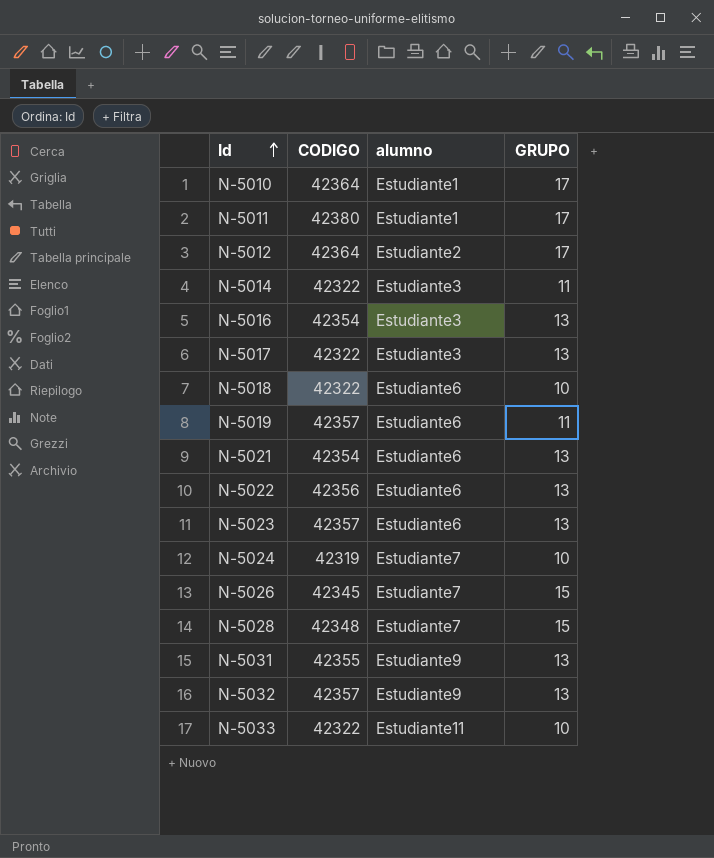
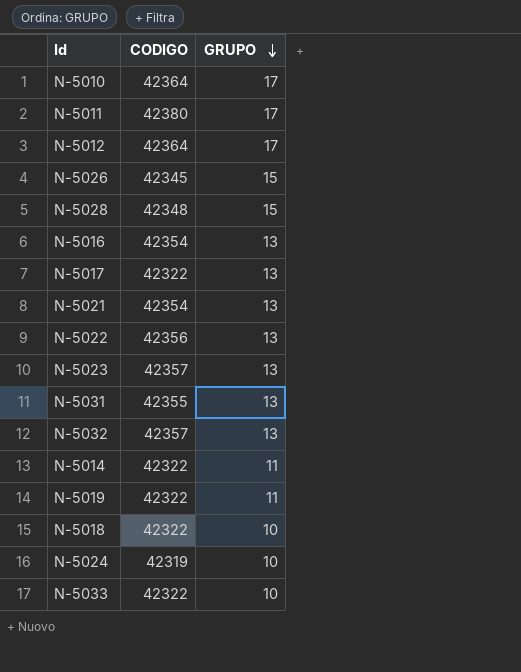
row order: Id ascending -> GRUPO descending
column alumno | position: 3 -> none
N-5019 | CODIGO: 42357 -> 42322

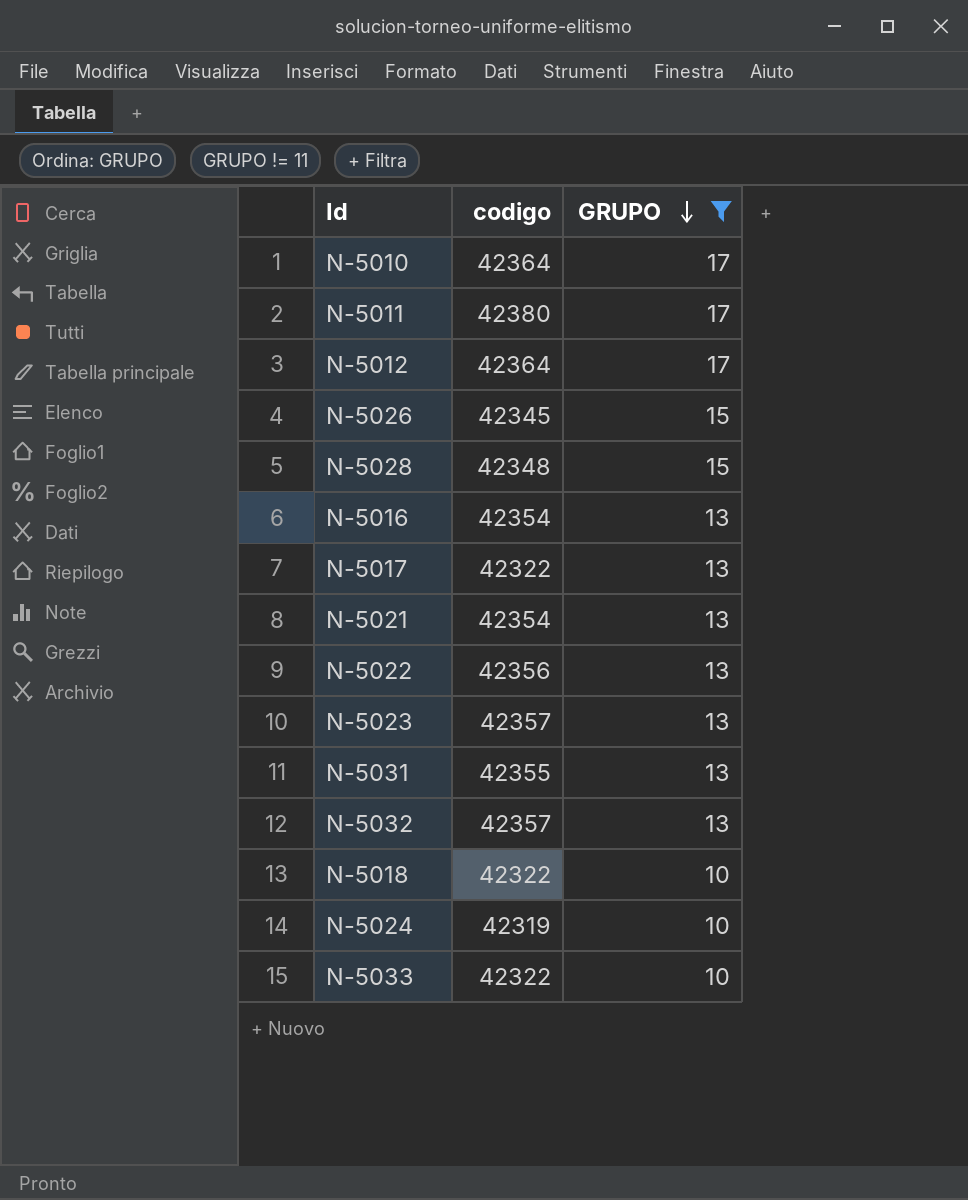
filter: none -> GRUPO != 11
column name: CODIGO -> codigo

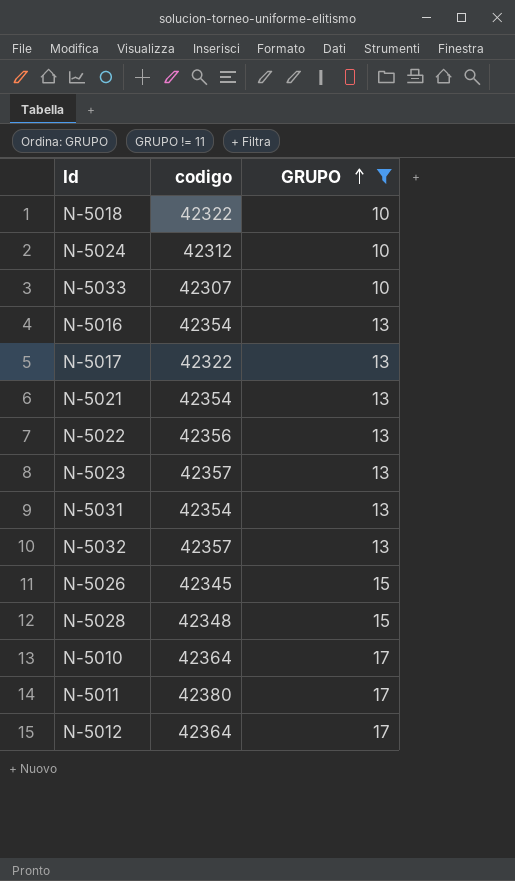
row order: GRUPO descending -> GRUPO ascending
N-5024 | codigo: 42319 -> 42312
N-5033 | codigo: 42322 -> 42307
N-5031 | codigo: 42355 -> 42354

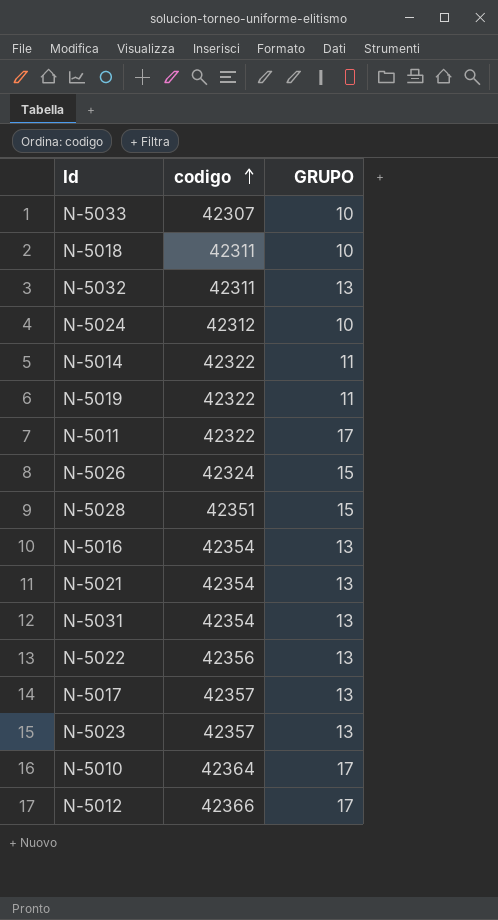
filter: GRUPO != 11 -> none
row order: GRUPO ascending -> codigo ascending
N-5018 | codigo: 42322 -> 42311
N-5032 | codigo: 42357 -> 42311
N-5011 | codigo: 42380 -> 42322
N-5026 | codigo: 42345 -> 42324
N-5028 | codigo: 42348 -> 42351
N-5017 | codigo: 42322 -> 42357
N-5012 | codigo: 42364 -> 42366

